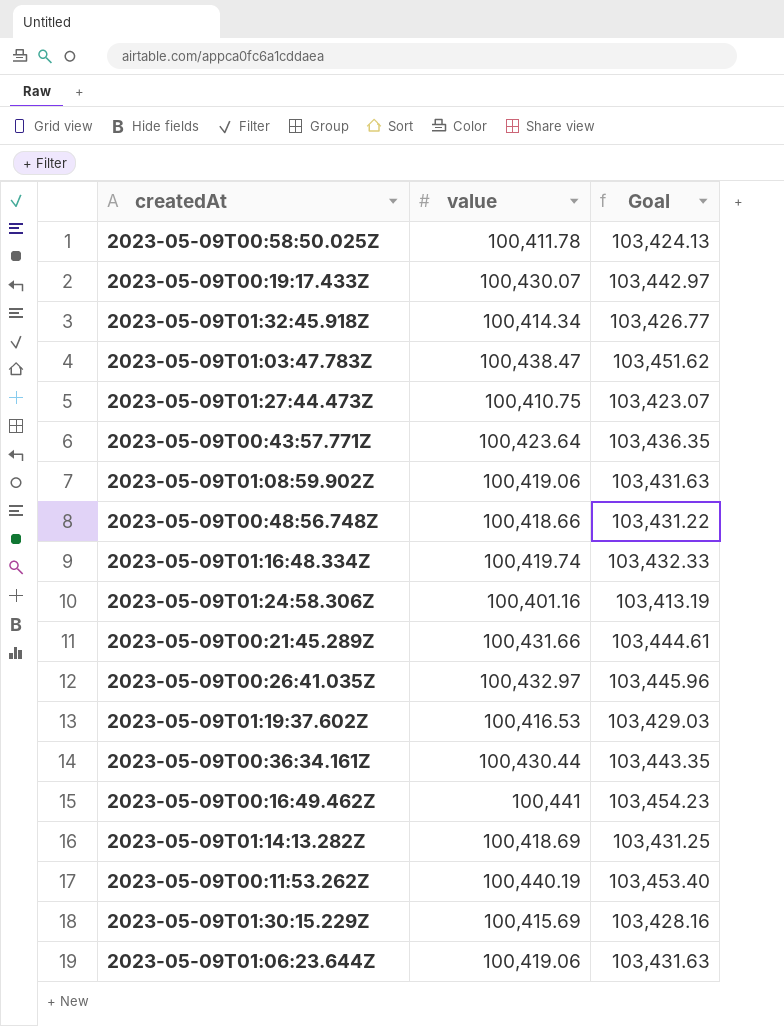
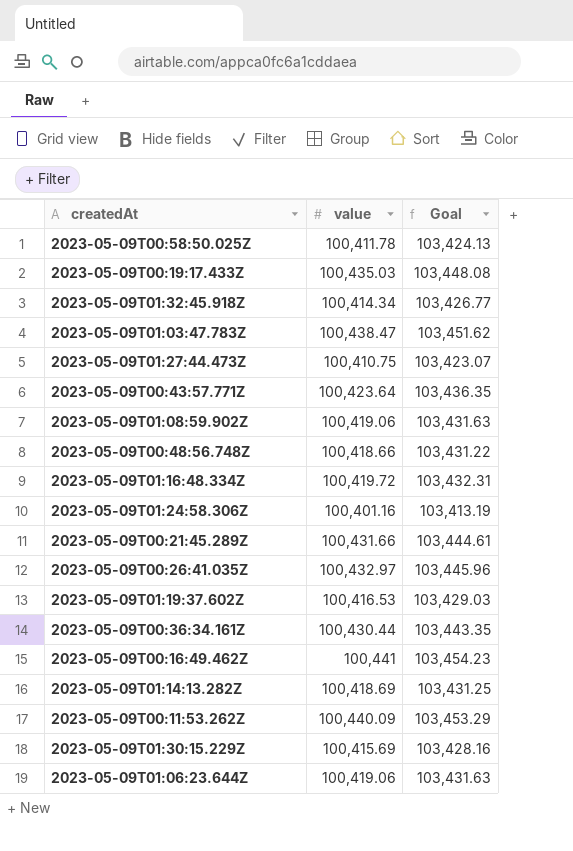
2023-05-09T00:19:17.433Z | value: 100,430.07 -> 100,435.03
2023-05-09T00:19:17.433Z | Goal: 103,442.97 -> 103,448.08
2023-05-09T01:16:48.334Z | value: 100,419.74 -> 100,419.72
2023-05-09T01:16:48.334Z | Goal: 103,432.33 -> 103,432.31
2023-05-09T00:11:53.262Z | value: 100,440.19 -> 100,440.09
2023-05-09T00:11:53.262Z | Goal: 103,453.40 -> 103,453.29

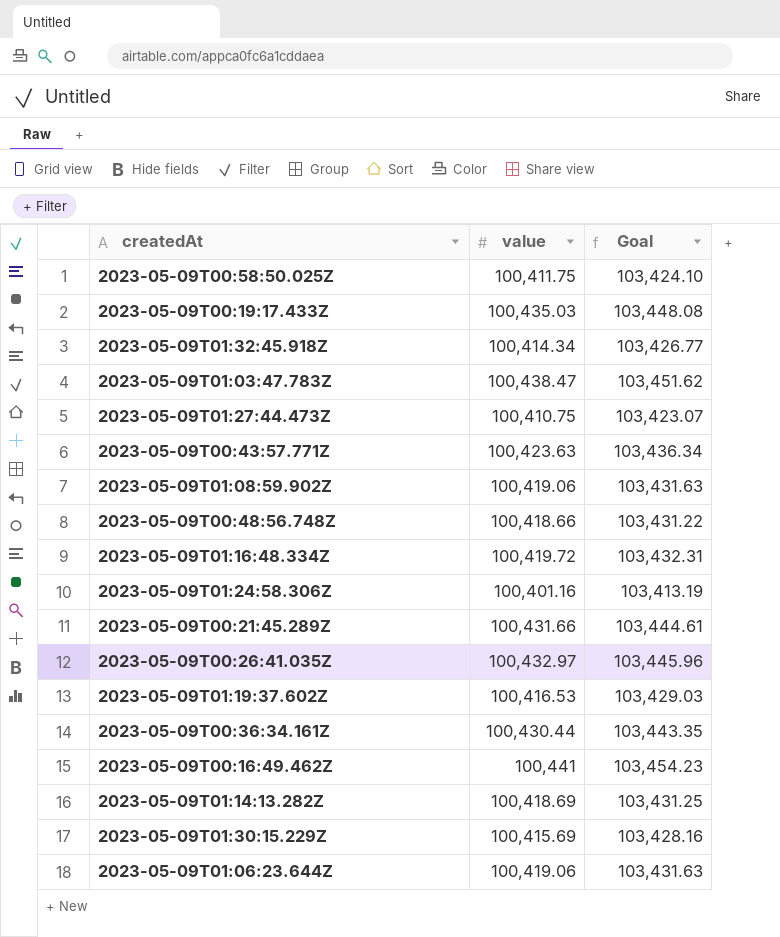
row 2023-05-09T00:11:53.262Z: 100,440.09 | 103,453.29 -> none
2023-05-09T00:58:50.025Z | value: 100,411.78 -> 100,411.75
2023-05-09T00:58:50.025Z | Goal: 103,424.13 -> 103,424.10
2023-05-09T00:43:57.771Z | value: 100,423.64 -> 100,423.63
2023-05-09T00:43:57.771Z | Goal: 103,436.35 -> 103,436.34

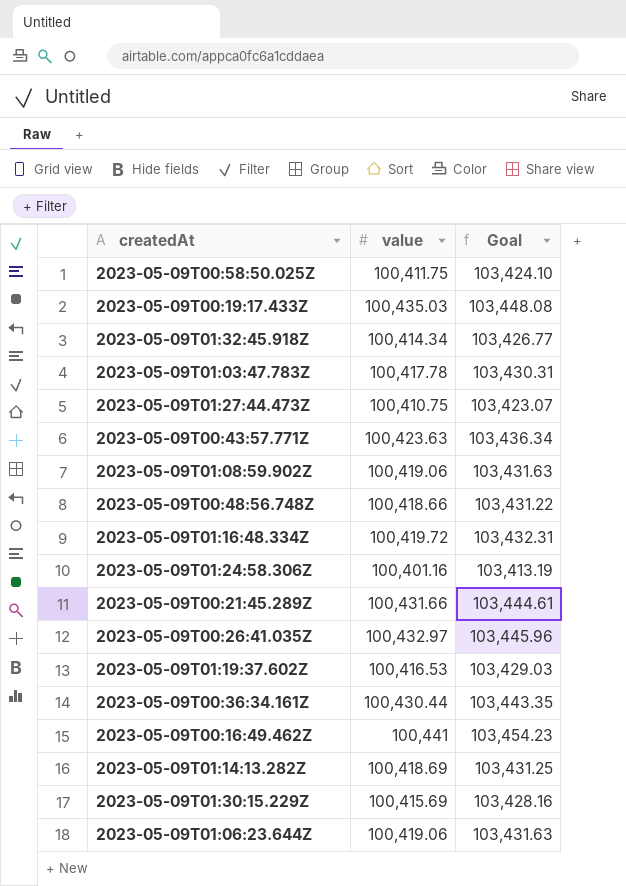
2023-05-09T01:03:47.783Z | value: 100,438.47 -> 100,417.78
2023-05-09T01:03:47.783Z | Goal: 103,451.62 -> 103,430.31

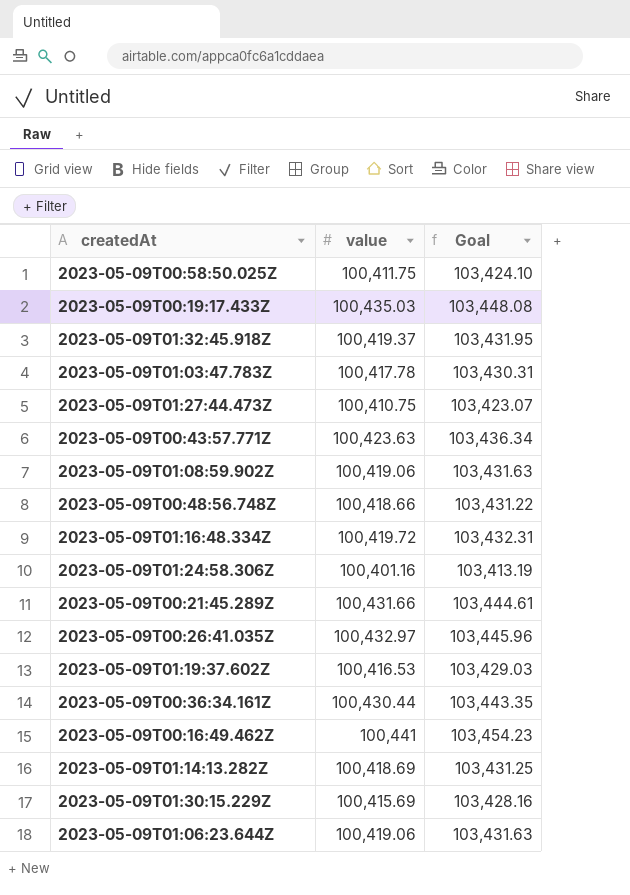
2023-05-09T01:32:45.918Z | value: 100,414.34 -> 100,419.37
2023-05-09T01:32:45.918Z | Goal: 103,426.77 -> 103,431.95

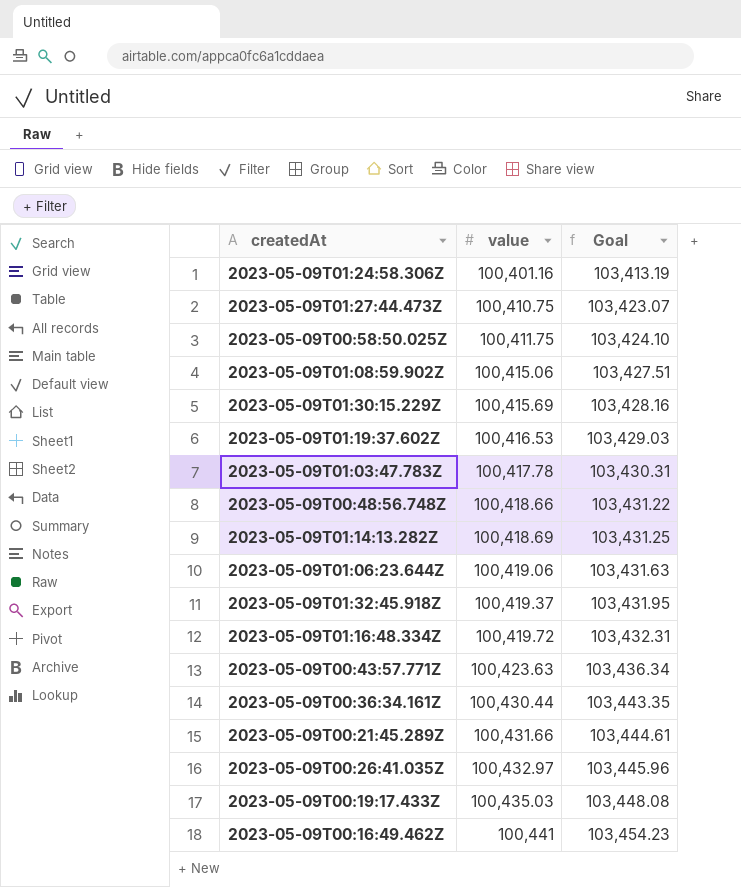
row order: none -> value ascending
2023-05-09T01:08:59.902Z | value: 100,419.06 -> 100,415.06
2023-05-09T01:08:59.902Z | Goal: 103,431.63 -> 103,427.51

